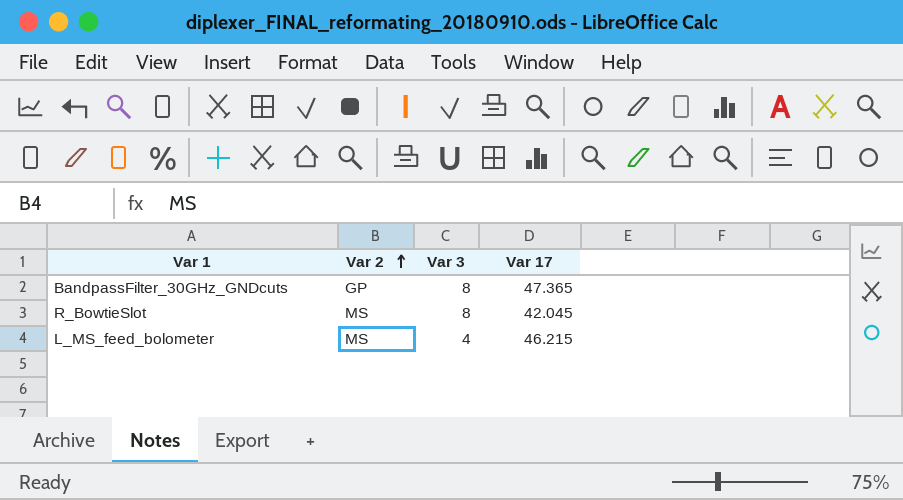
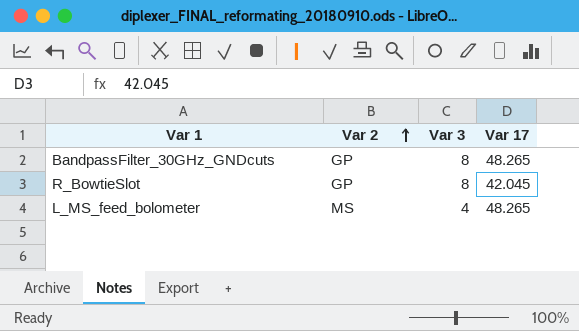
BandpassFilter_30GHz_GNDcuts | Var 17: 47.365 -> 48.265
R_BowtieSlot | Var 2: MS -> GP
L_MS_feed_bolometer | Var 17: 46.215 -> 48.265

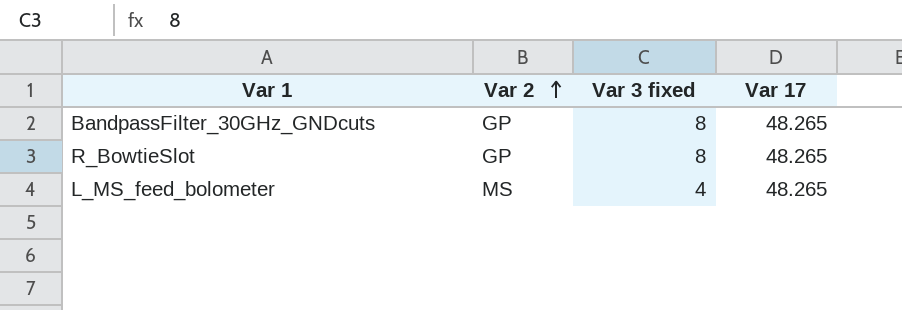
column name: Var 3 -> Var 3 fixed
R_BowtieSlot | Var 17: 42.045 -> 48.265

